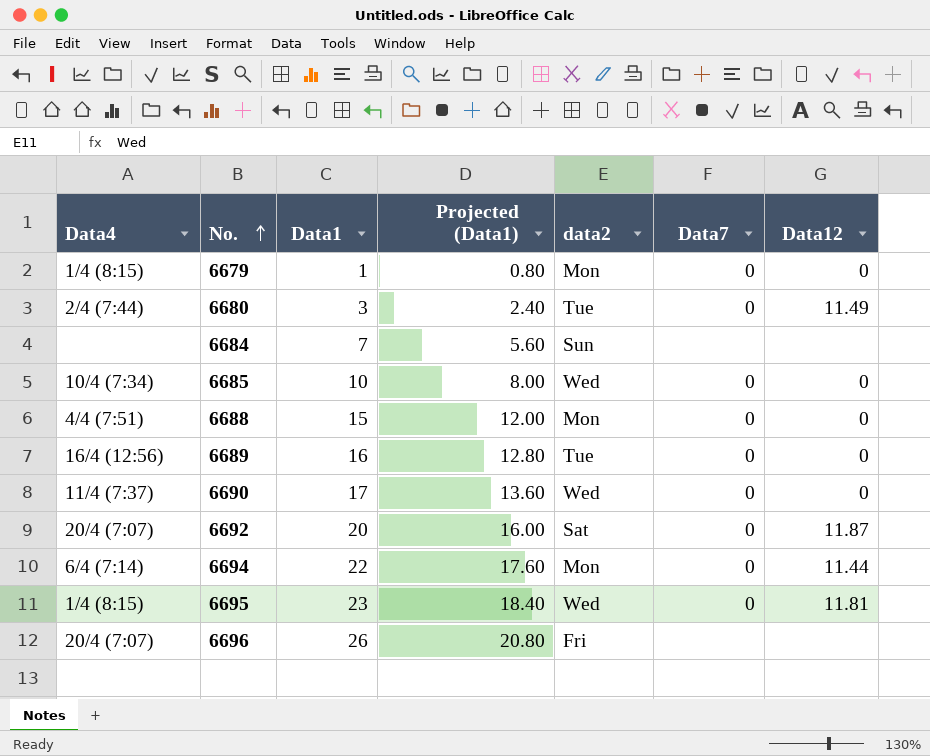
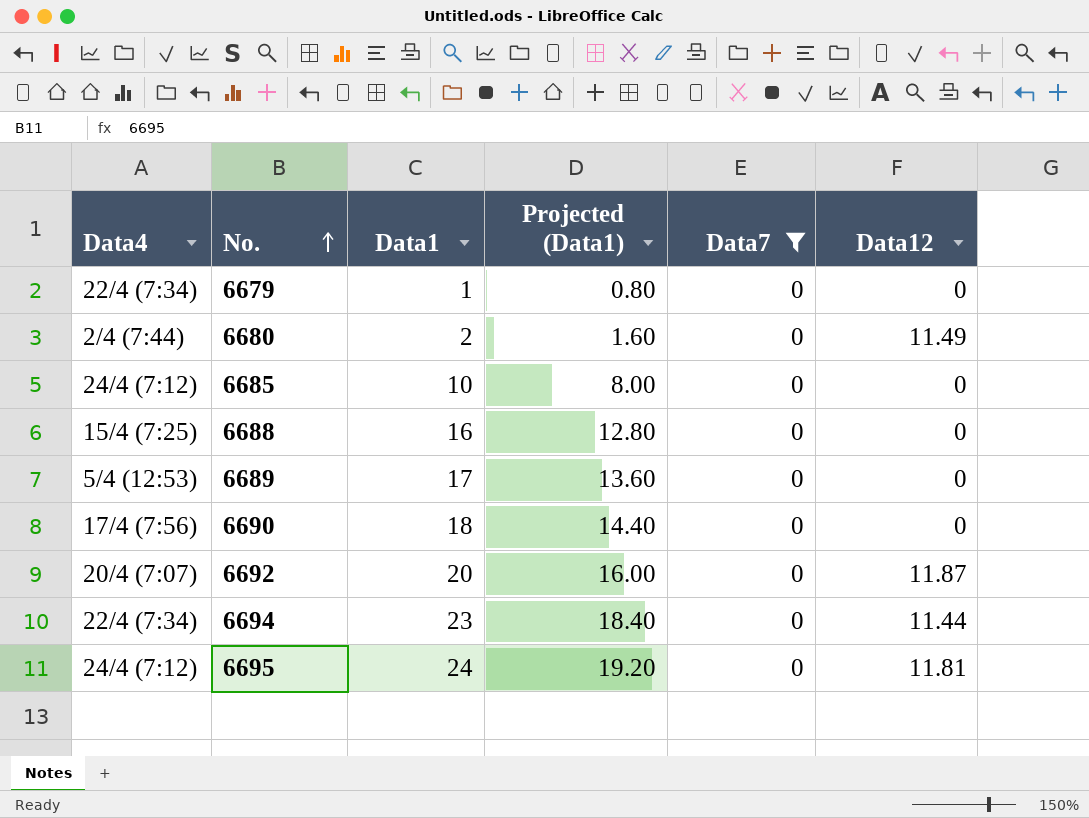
filter: none -> Data7 = 0
column data2 | position: 5 -> none
6679 | Data4: 1/4 (8:15) -> 22/4 (7:34)
6680 | Data1: 3 -> 2
6680 | Projected (Data1): 2.40 -> 1.60
6685 | Data4: 10/4 (7:34) -> 24/4 (7:12)
6688 | Data4: 4/4 (7:51) -> 15/4 (7:25)
6688 | Data1: 15 -> 16
6688 | Projected (Data1): 12.00 -> 12.80
6689 | Data4: 16/4 (12:56) -> 5/4 (12:53)
6689 | Data1: 16 -> 17
6689 | Projected (Data1): 12.80 -> 13.60
6690 | Data4: 11/4 (7:37) -> 17/4 (7:56)
6690 | Data1: 17 -> 18
6690 | Projected (Data1): 13.60 -> 14.40
6694 | Data4: 6/4 (7:14) -> 22/4 (7:34)
6694 | Data1: 22 -> 23
6694 | Projected (Data1): 17.60 -> 18.40
6695 | Data4: 1/4 (8:15) -> 24/4 (7:12)
6695 | Data1: 23 -> 24
6695 | Projected (Data1): 18.40 -> 19.20

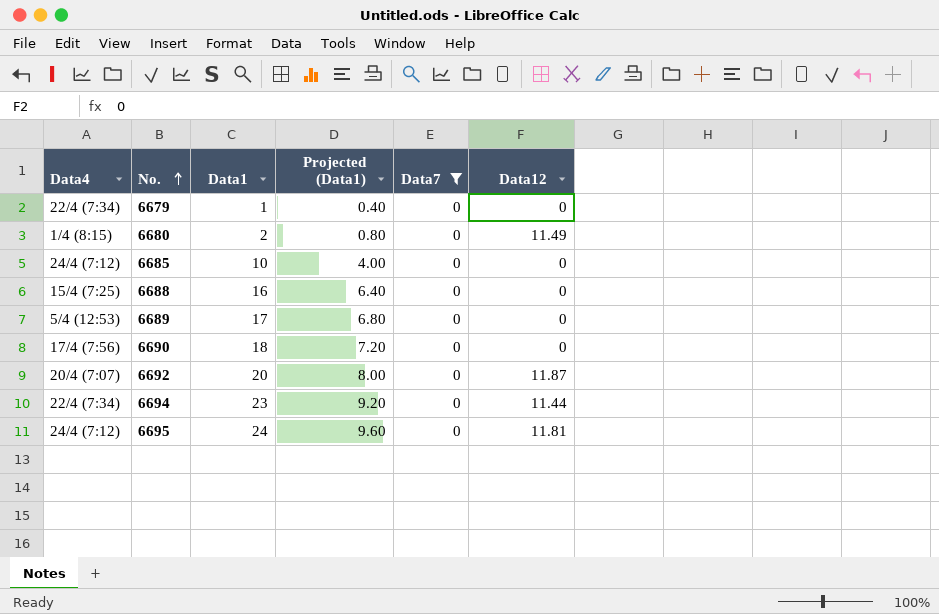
column Projected (Data1) | formula: [Data1] * 0.8 -> [Data1] * 0.4
6680 | Data4: 2/4 (7:44) -> 1/4 (8:15)

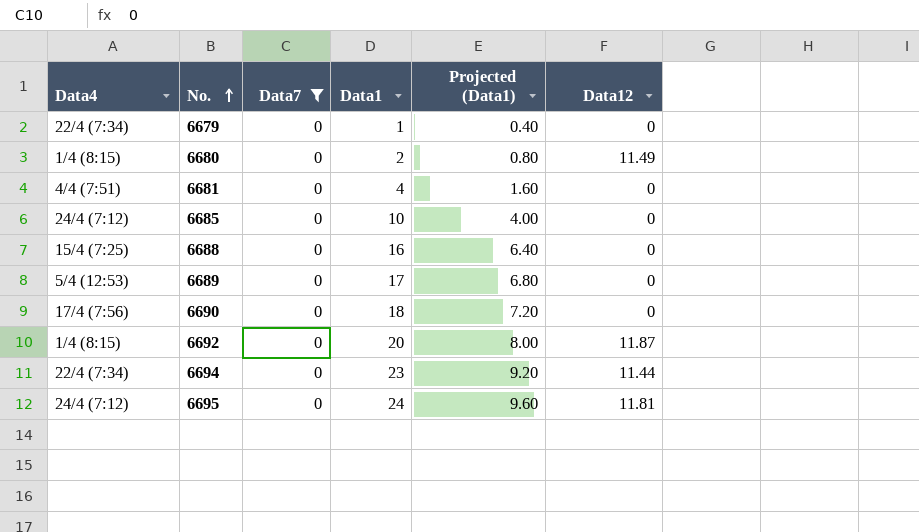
column Data7 | position: 5 -> 3
row 6681: none -> 4/4 (7:51) | 0 | 4 | 1.60 | 0
6692 | Data4: 20/4 (7:07) -> 1/4 (8:15)

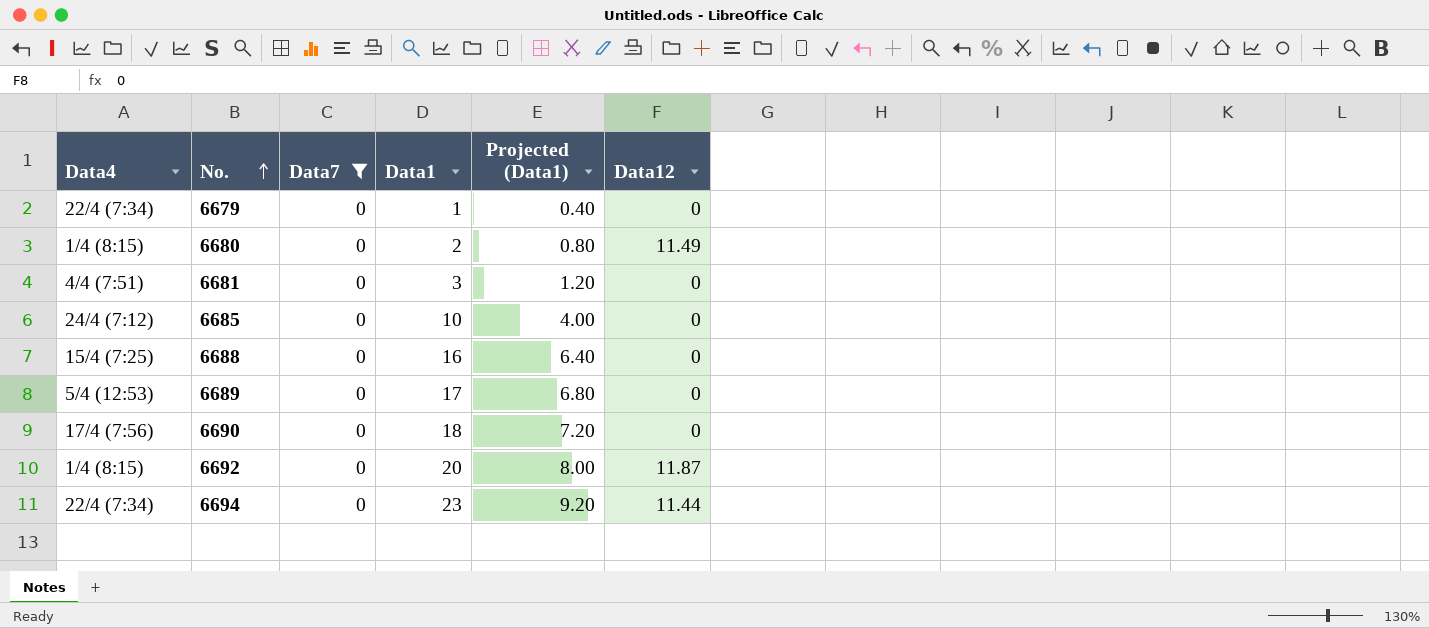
row 6695: 24/4 (7:12) | 0 | 24 | 9.60 | 11.81 -> none
6681 | Data1: 4 -> 3
6681 | Projected (Data1): 1.60 -> 1.20

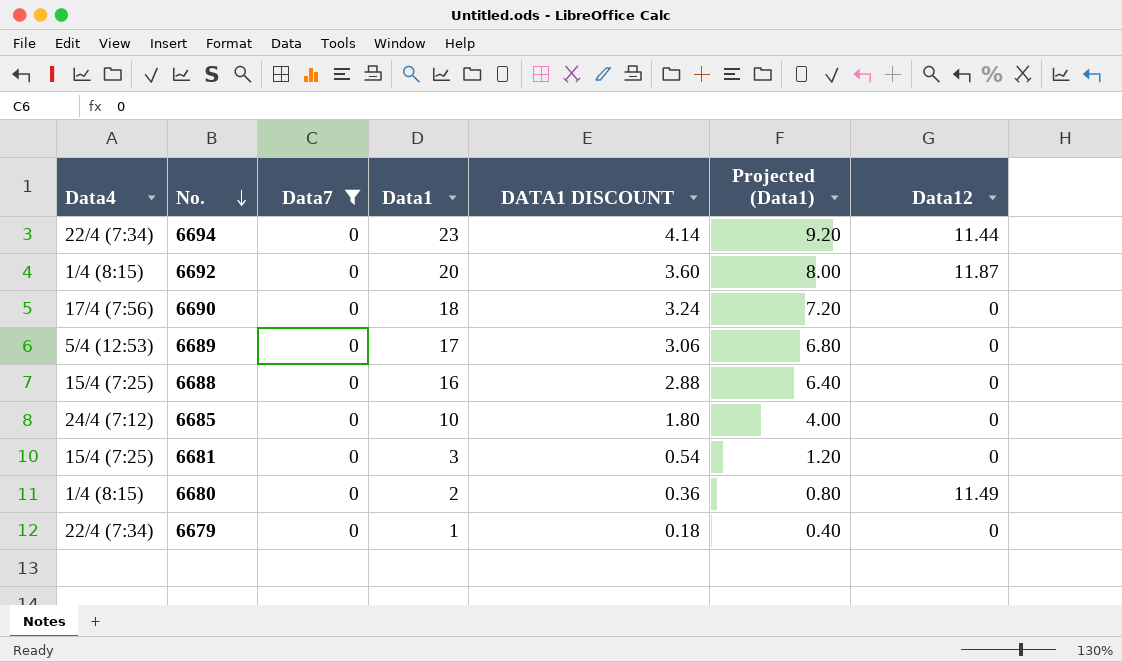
row order: No. ascending -> No. descending
column DATA1 DISCOUNT | formula: none -> [Data1] * 0.18
6681 | Data4: 4/4 (7:51) -> 15/4 (7:25)

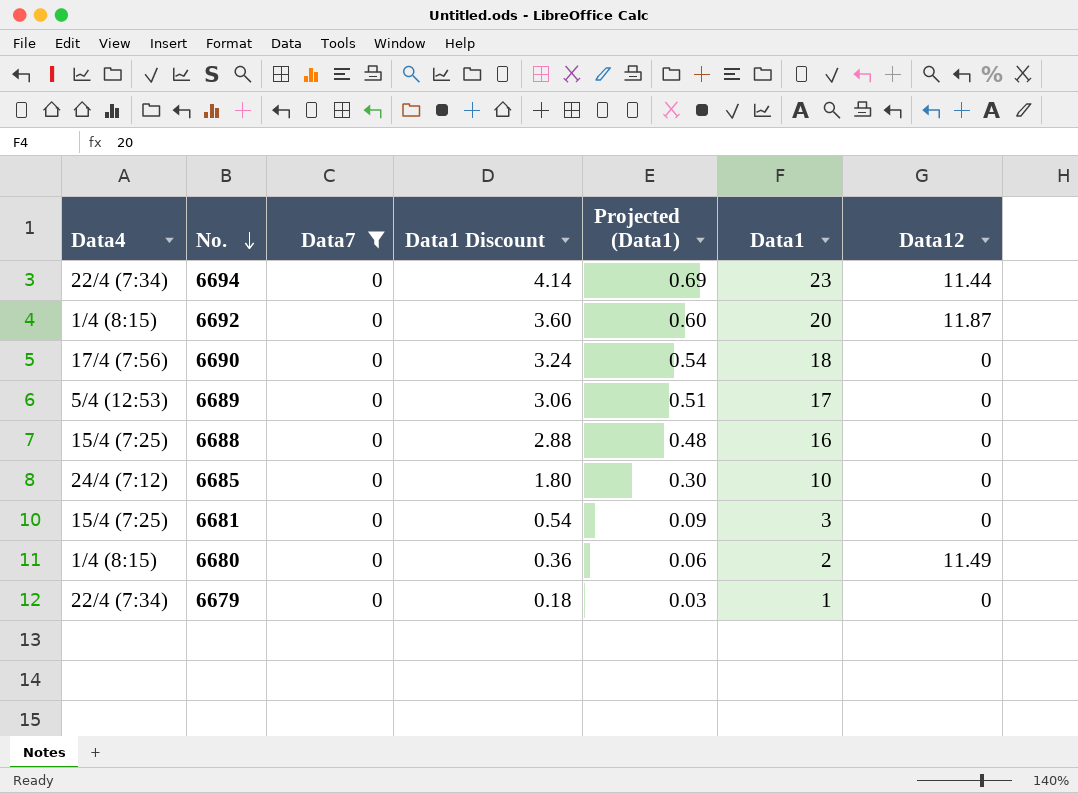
column name: DATA1 DISCOUNT -> Data1 Discount
column Projected (Data1) | formula: [Data1] * 0.4 -> [Data1] * 0.03
column Data1 | position: 4 -> 6

